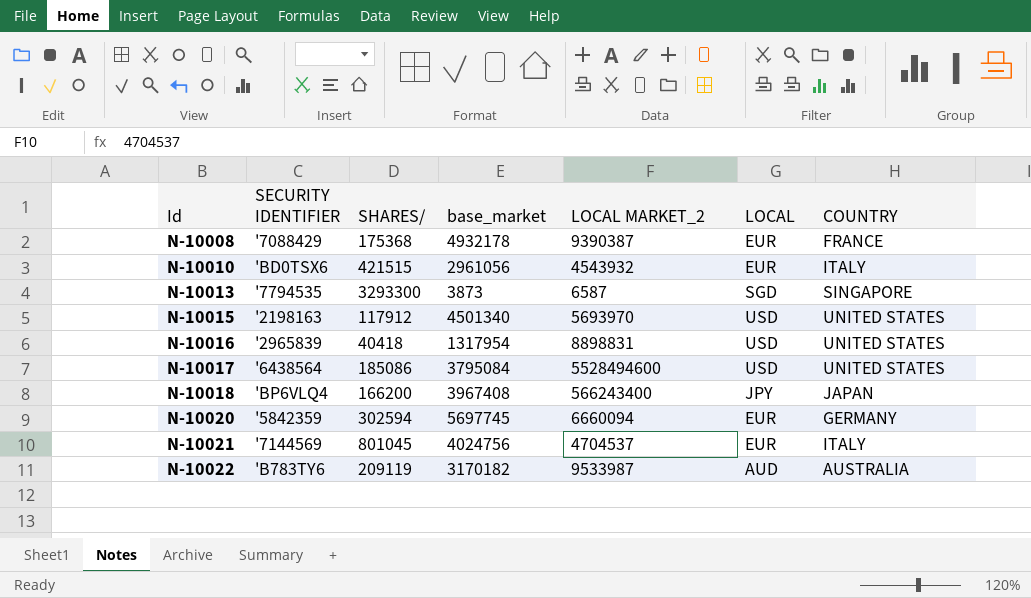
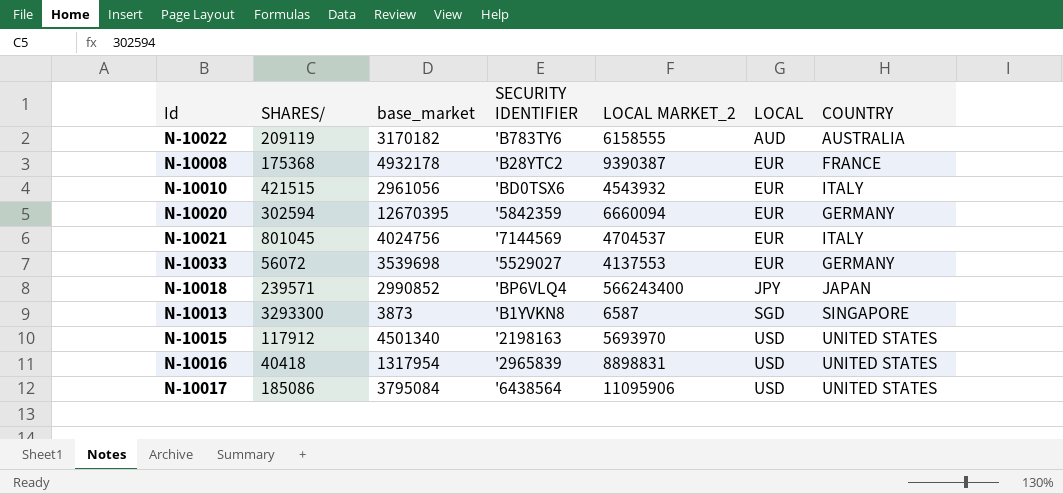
row order: Id ascending -> LOCAL ascending
column SECURITY IDENTIFIER | position: 2 -> 4
N-10022 | LOCAL MARKET_2: 9533987 -> 6158555
N-10008 | SECURITY IDENTIFIER: '7088429 -> 'B28YTC2
N-10020 | base_market: 5697745 -> 12670395
row N-10033: none -> 56072 | 3539698 | '5529027 | 4137553 | EUR | GERMANY
N-10018 | SHARES/: 166200 -> 239571
N-10018 | base_market: 3967408 -> 2990852
N-10013 | SECURITY IDENTIFIER: '7794535 -> 'B1YVKN8
N-10017 | LOCAL MARKET_2: 5528494600 -> 11095906

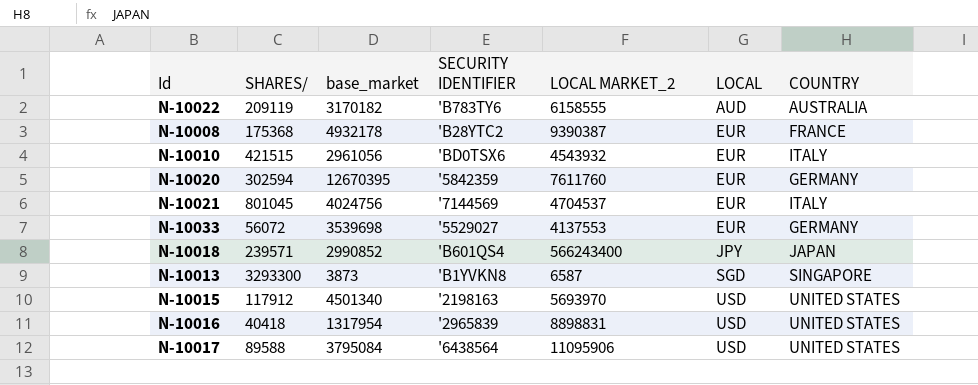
N-10020 | LOCAL MARKET_2: 6660094 -> 7611760
N-10018 | SECURITY IDENTIFIER: 'BP6VLQ4 -> 'B601QS4
N-10017 | SHARES/: 185086 -> 89588

